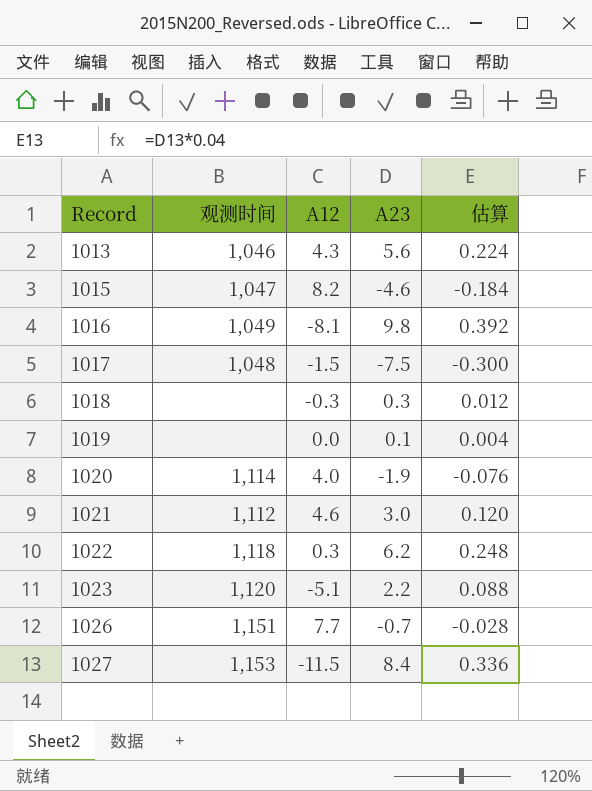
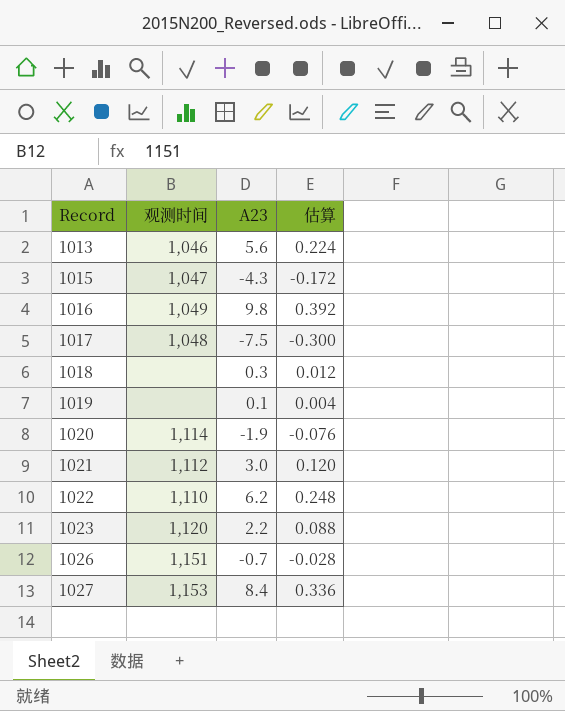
column A12 | position: 3 -> none
1015 | A23: -4.6 -> -4.3
1015 | 估算: -0.184 -> -0.172
1022 | 观测时间: 1,118 -> 1,110

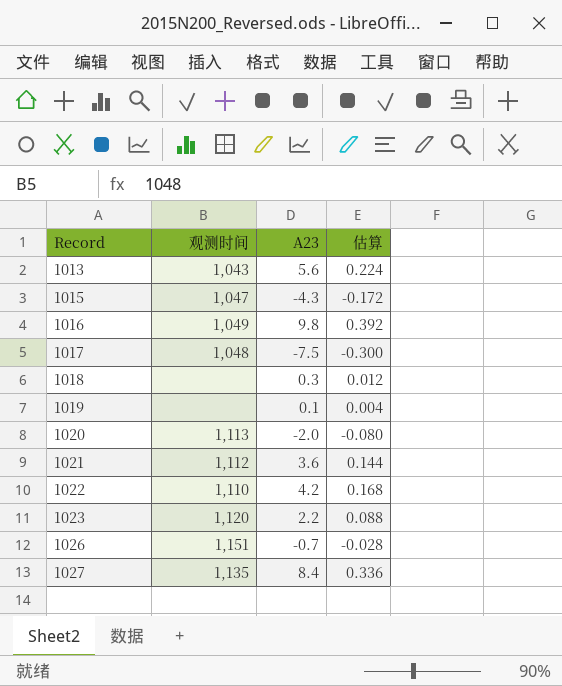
1013 | 观测时间: 1,046 -> 1,043
1020 | 观测时间: 1,114 -> 1,113
1020 | A23: -1.9 -> -2.0
1020 | 估算: -0.076 -> -0.080
1021 | A23: 3.0 -> 3.6
1021 | 估算: 0.120 -> 0.144
1022 | A23: 6.2 -> 4.2
1022 | 估算: 0.248 -> 0.168
1027 | 观测时间: 1,153 -> 1,135

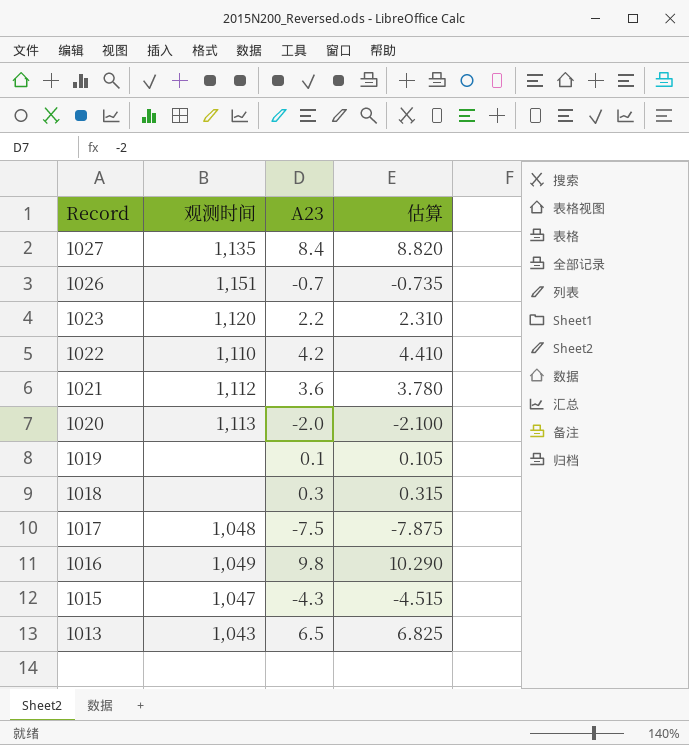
row order: Record ascending -> Record descending
column 估算 | formula: [A23] * 0.04 -> [A23] * 1.05
1013 | A23: 5.6 -> 6.5

